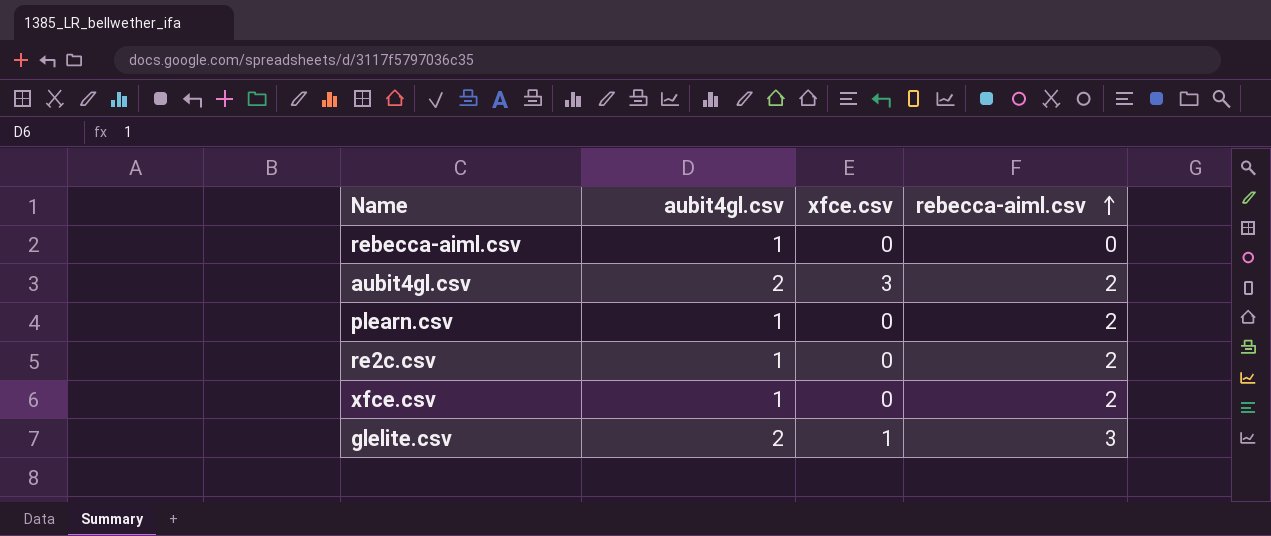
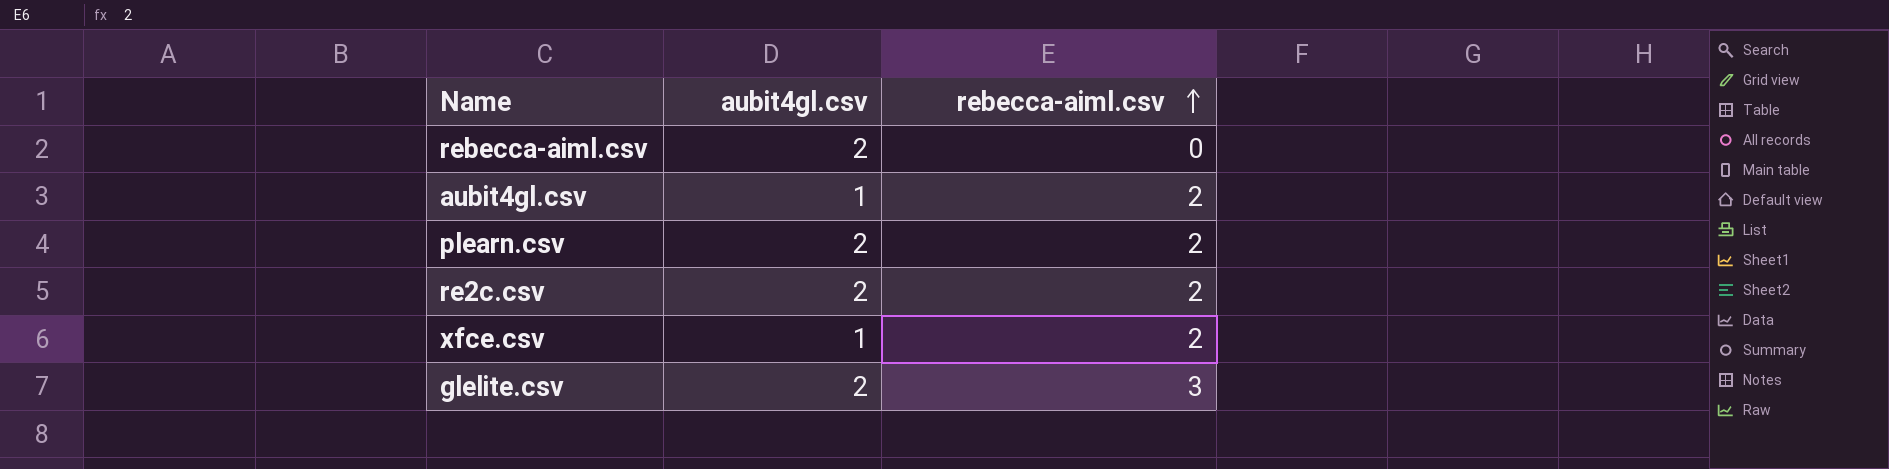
column xfce.csv | position: 3 -> none
rebecca-aiml.csv | aubit4gl.csv: 1 -> 2
aubit4gl.csv | aubit4gl.csv: 2 -> 1
plearn.csv | aubit4gl.csv: 1 -> 2
re2c.csv | aubit4gl.csv: 1 -> 2

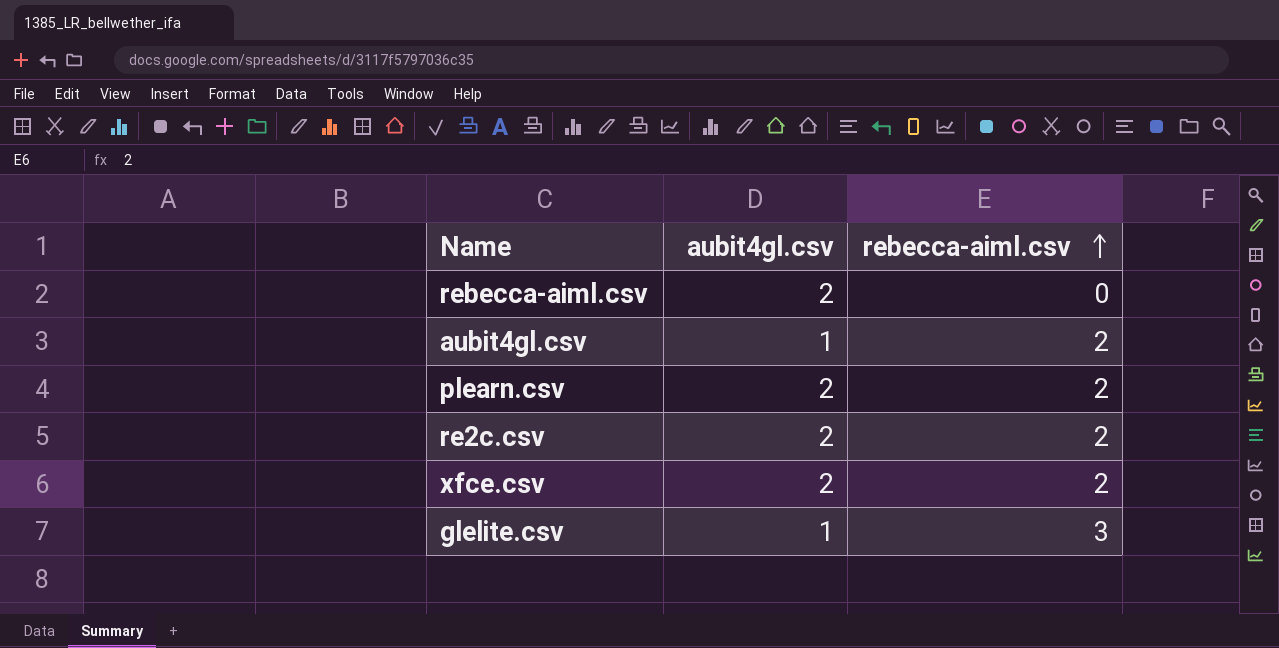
xfce.csv | aubit4gl.csv: 1 -> 2
glelite.csv | aubit4gl.csv: 2 -> 1

